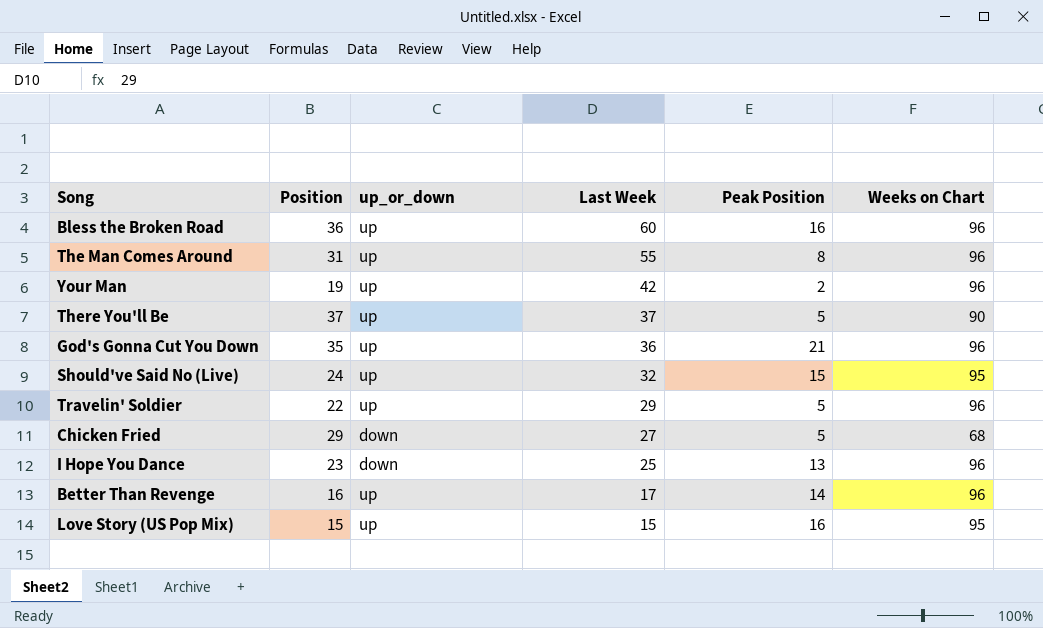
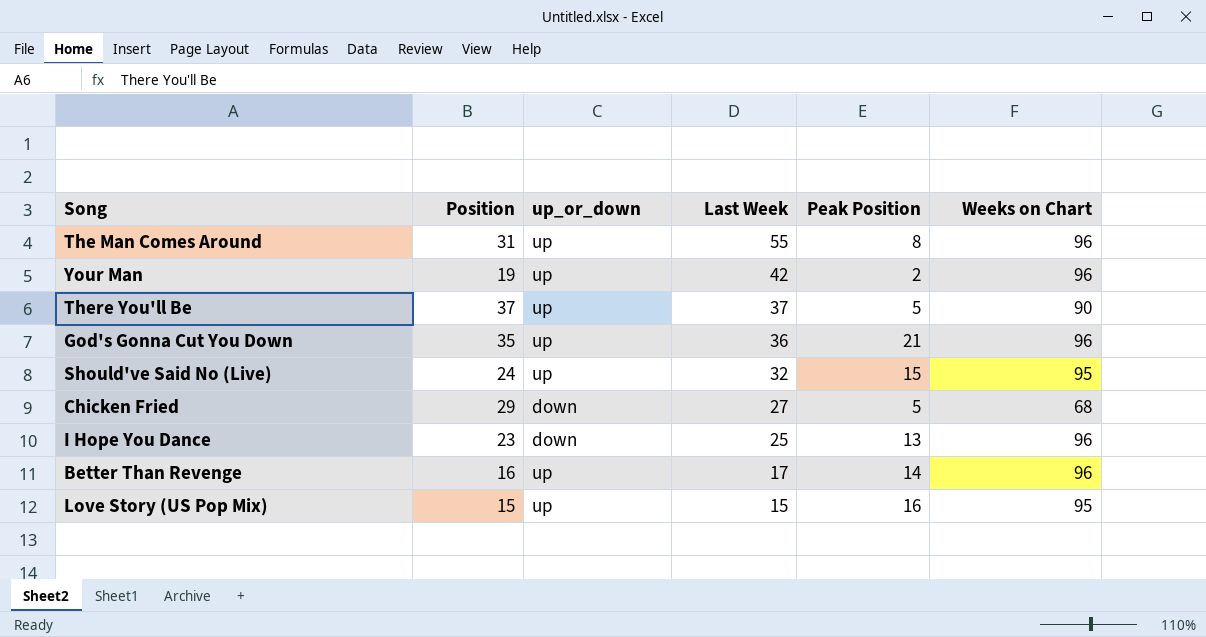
row Bless the Broken Road: 36 | up | 60 | 16 | 96 -> none
row Travelin' Soldier: 22 | up | 29 | 5 | 96 -> none

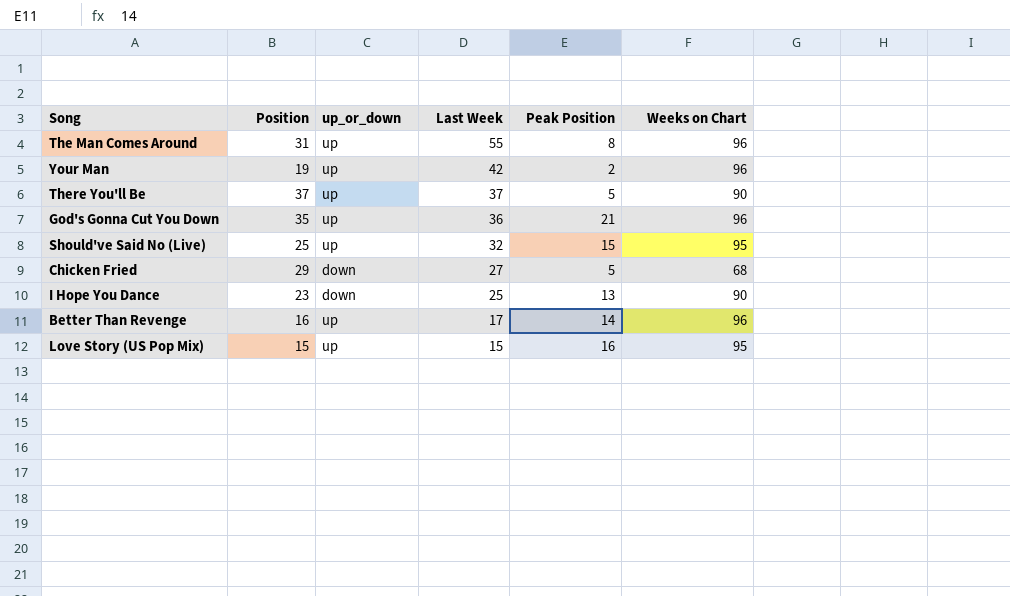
Should've Said No (Live) | Position: 24 -> 25
I Hope You Dance | Weeks on Chart: 96 -> 90

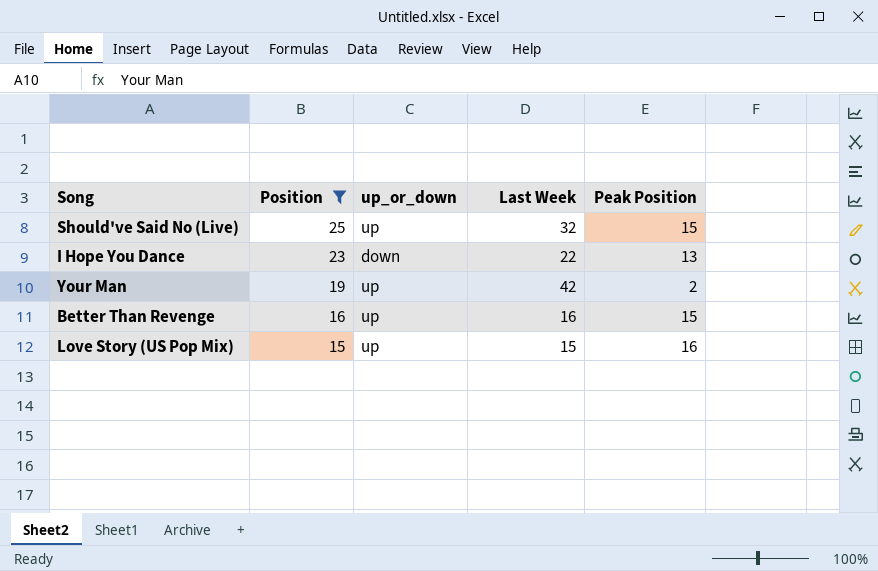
filter: none -> Position <= 25
row order: Last Week descending -> Position descending
column Weeks on Chart | position: 6 -> none
I Hope You Dance | Last Week: 25 -> 22
Better Than Revenge | Last Week: 17 -> 16
Better Than Revenge | Peak Position: 14 -> 15

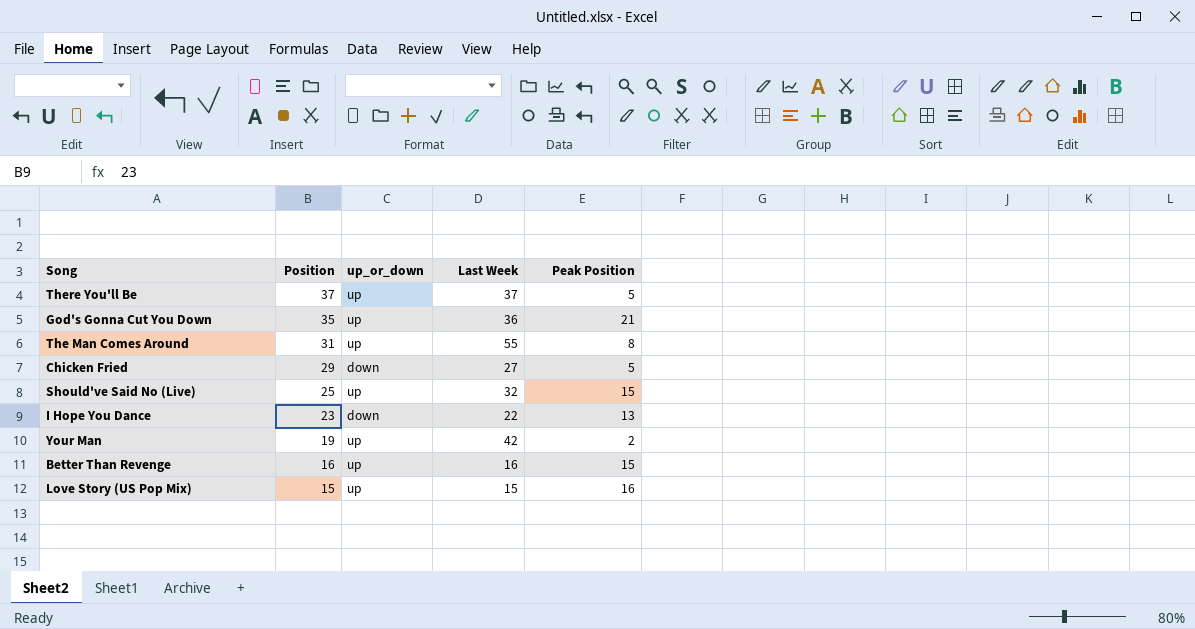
filter: Position <= 25 -> none

